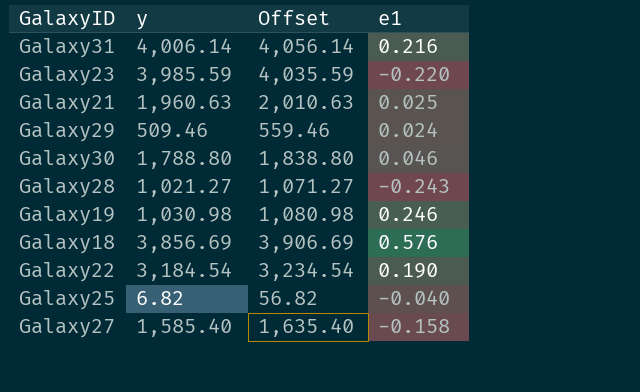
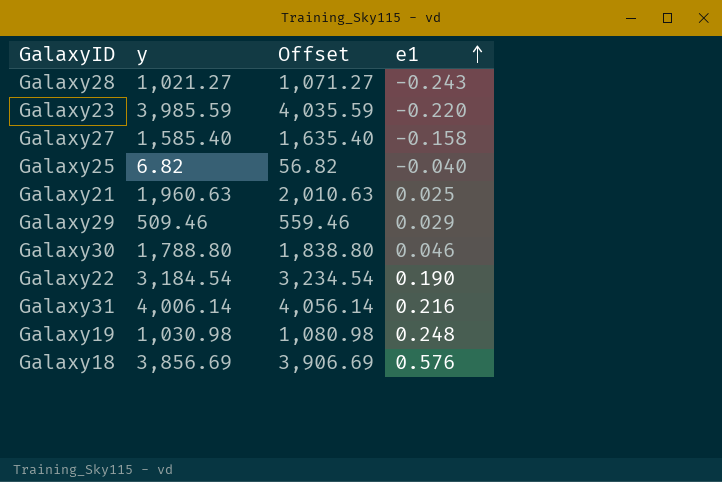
row order: none -> e1 ascending
Galaxy29 | e1: 0.024 -> 0.029
Galaxy19 | e1: 0.246 -> 0.248

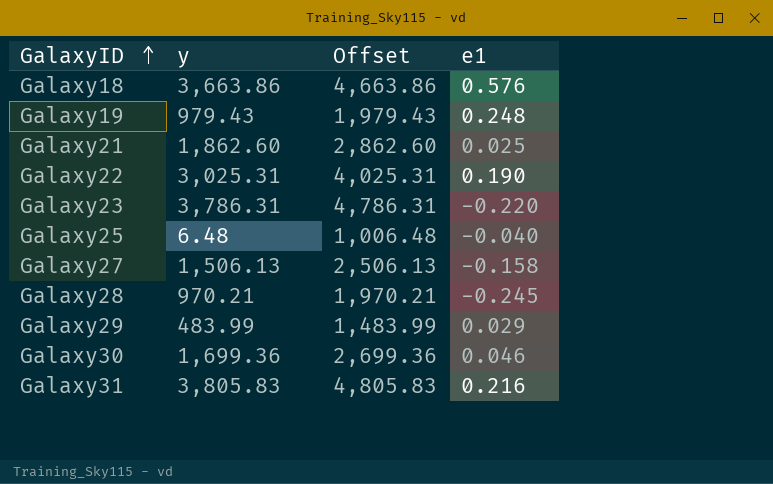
row order: e1 ascending -> GalaxyID ascending
column Offset | formula: [y] + 50 -> [y] + 1000
Galaxy18 | y: 3,856.69 -> 3,663.86
Galaxy19 | y: 1,030.98 -> 979.43
Galaxy21 | y: 1,960.63 -> 1,862.60
Galaxy22 | y: 3,184.54 -> 3,025.31
Galaxy23 | y: 3,985.59 -> 3,786.31
Galaxy25 | y: 6.82 -> 6.48
Galaxy27 | y: 1,585.40 -> 1,506.13
Galaxy28 | y: 1,021.27 -> 970.21
Galaxy28 | e1: -0.243 -> -0.245
Galaxy29 | y: 509.46 -> 483.99
Galaxy30 | y: 1,788.80 -> 1,699.36
Galaxy31 | y: 4,006.14 -> 3,805.83

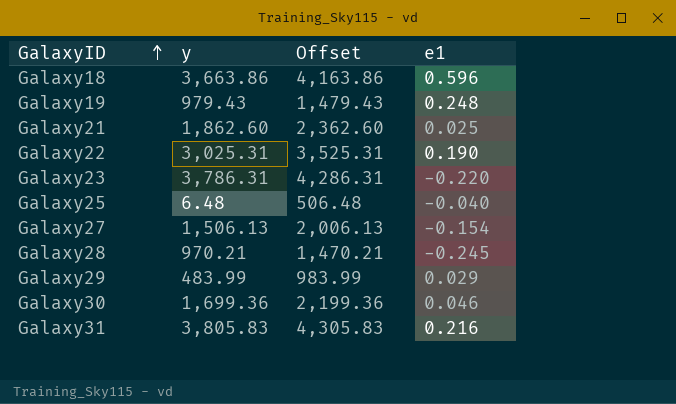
column Offset | formula: [y] + 1000 -> [y] + 500
Galaxy18 | e1: 0.576 -> 0.596
Galaxy27 | e1: -0.158 -> -0.154

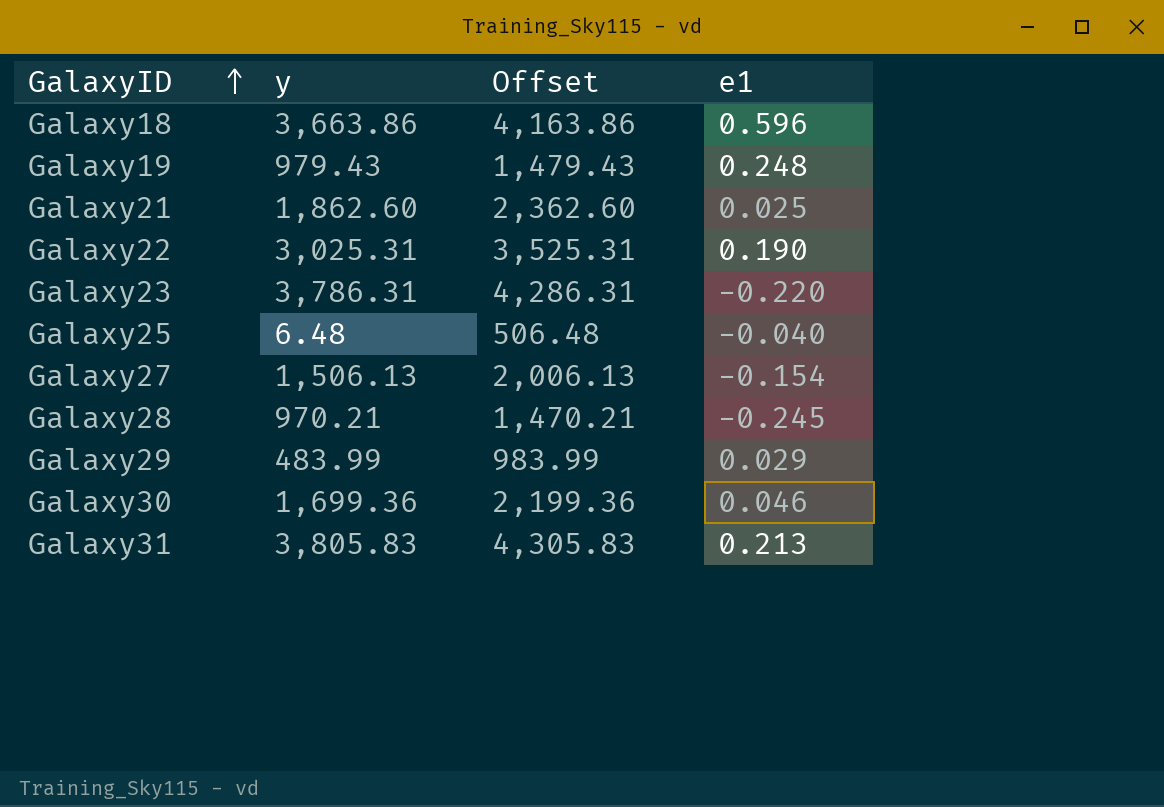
Galaxy31 | e1: 0.216 -> 0.213

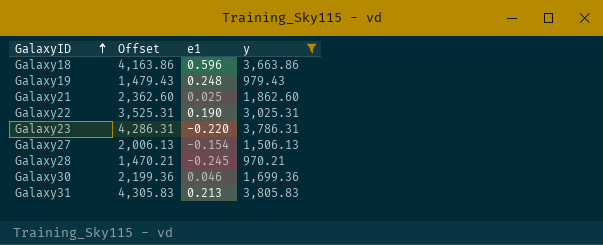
filter: none -> y >= 970.21
column y | position: 2 -> 4

